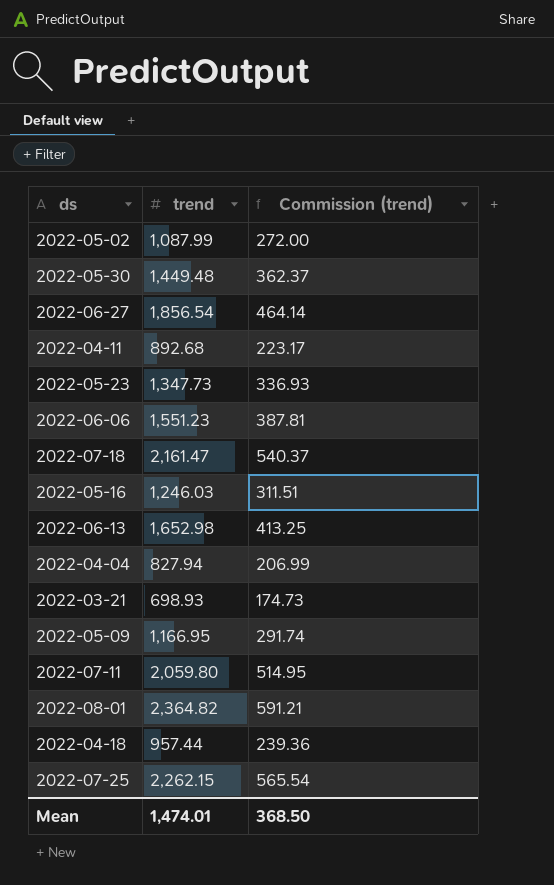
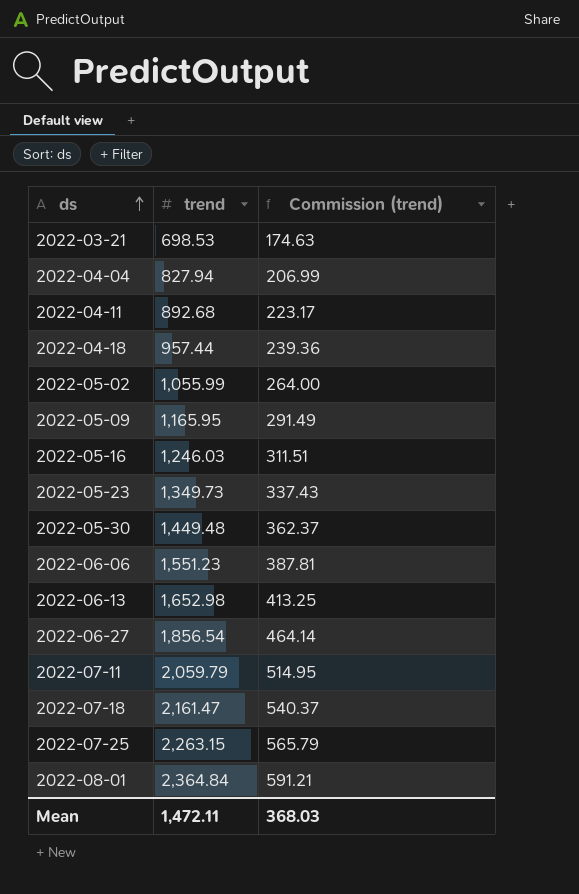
row order: none -> ds ascending
2022-03-21 | trend: 698.93 -> 698.53
2022-03-21 | Commission (trend): 174.73 -> 174.63
2022-05-02 | trend: 1,087.99 -> 1,055.99
2022-05-02 | Commission (trend): 272.00 -> 264.00
2022-05-09 | trend: 1,166.95 -> 1,165.95
2022-05-09 | Commission (trend): 291.74 -> 291.49
2022-05-23 | trend: 1,347.73 -> 1,349.73
2022-05-23 | Commission (trend): 336.93 -> 337.43
2022-07-11 | trend: 2,059.80 -> 2,059.79
2022-07-25 | trend: 2,262.15 -> 2,263.15
2022-07-25 | Commission (trend): 565.54 -> 565.79
2022-08-01 | trend: 2,364.82 -> 2,364.84
Mean | trend: 1,474.01 -> 1,472.11
Mean | Commission (trend): 368.50 -> 368.03

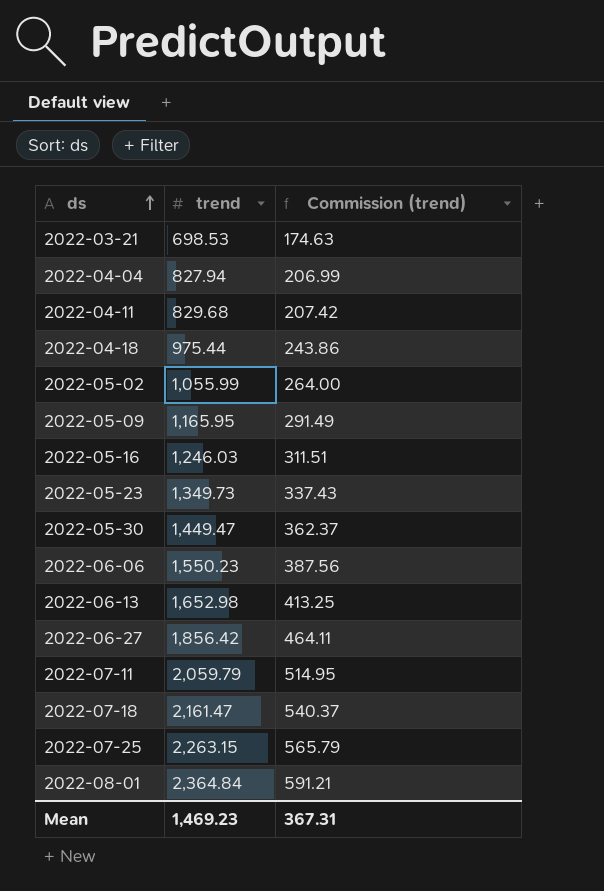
2022-04-11 | trend: 892.68 -> 829.68
2022-04-11 | Commission (trend): 223.17 -> 207.42
2022-04-18 | trend: 957.44 -> 975.44
2022-04-18 | Commission (trend): 239.36 -> 243.86
2022-05-30 | trend: 1,449.48 -> 1,449.47
2022-06-06 | trend: 1,551.23 -> 1,550.23
2022-06-06 | Commission (trend): 387.81 -> 387.56
2022-06-27 | trend: 1,856.54 -> 1,856.42
2022-06-27 | Commission (trend): 464.14 -> 464.11
Mean | trend: 1,472.11 -> 1,469.23
Mean | Commission (trend): 368.03 -> 367.31

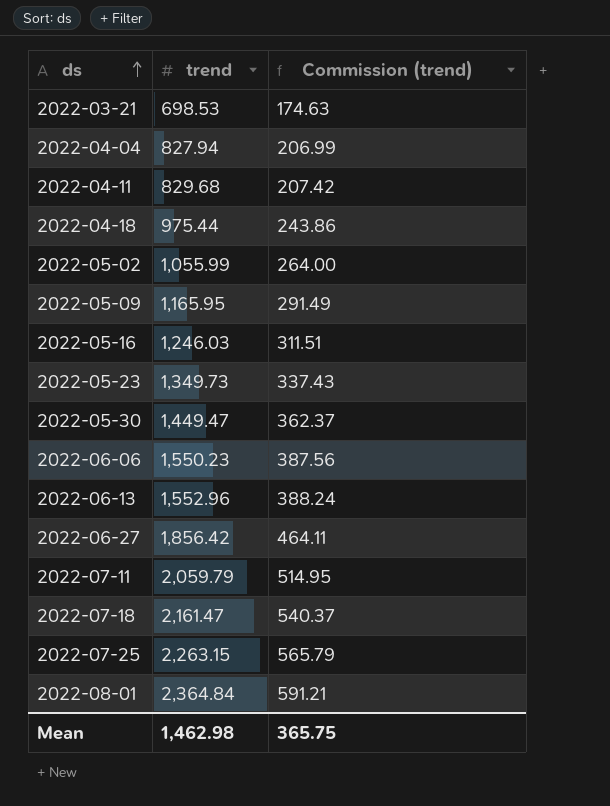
2022-06-13 | trend: 1,652.98 -> 1,552.96
2022-06-13 | Commission (trend): 413.25 -> 388.24
Mean | trend: 1,469.23 -> 1,462.98
Mean | Commission (trend): 367.31 -> 365.75

